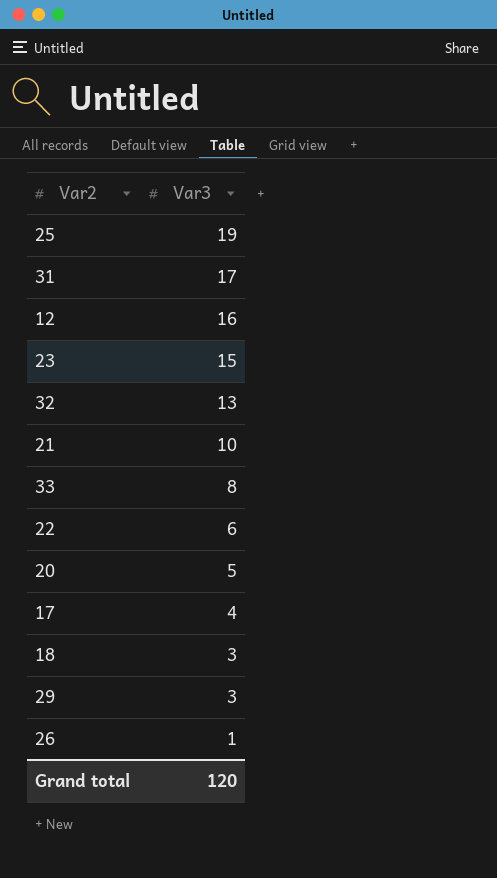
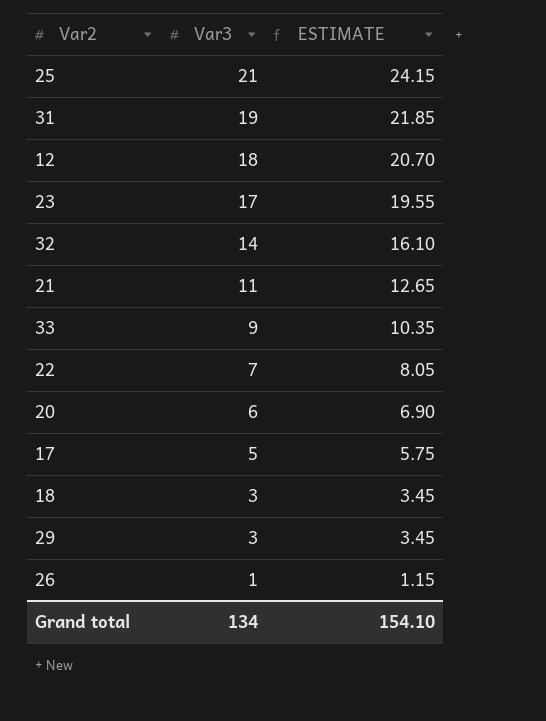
column ESTIMATE | formula: none -> [Var3] * 1.15
25 | Var3: 19 -> 21
31 | Var3: 17 -> 19
12 | Var3: 16 -> 18
23 | Var3: 15 -> 17
32 | Var3: 13 -> 14
21 | Var3: 10 -> 11
33 | Var3: 8 -> 9
22 | Var3: 6 -> 7
20 | Var3: 5 -> 6
17 | Var3: 4 -> 5
Grand total | Var3: 120 -> 134

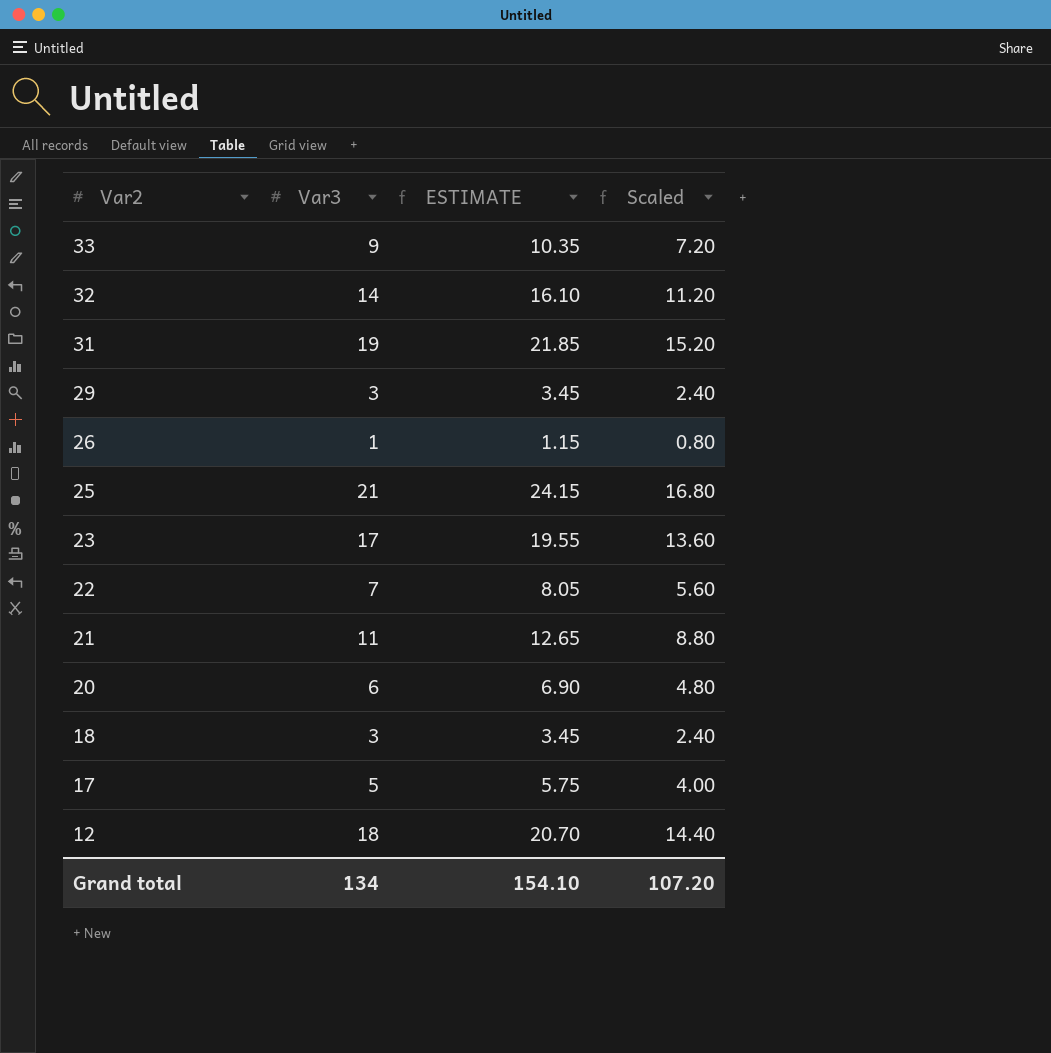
row order: Var3 descending -> Var2 descending
column Scaled | formula: none -> [Var3] * 0.8

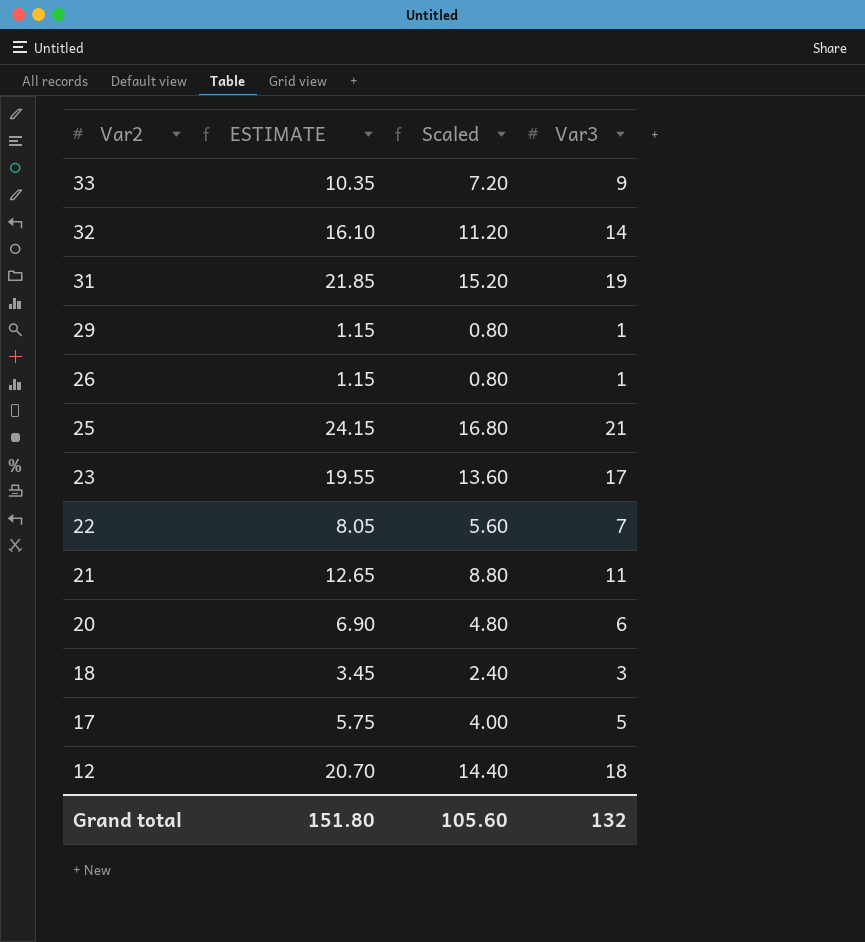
column Var3 | position: 2 -> 4
29 | ESTIMATE: 3.45 -> 1.15
29 | Scaled: 2.40 -> 0.80
29 | Var3: 3 -> 1
Grand total | ESTIMATE: 154.10 -> 151.80
Grand total | Scaled: 107.20 -> 105.60
Grand total | Var3: 134 -> 132

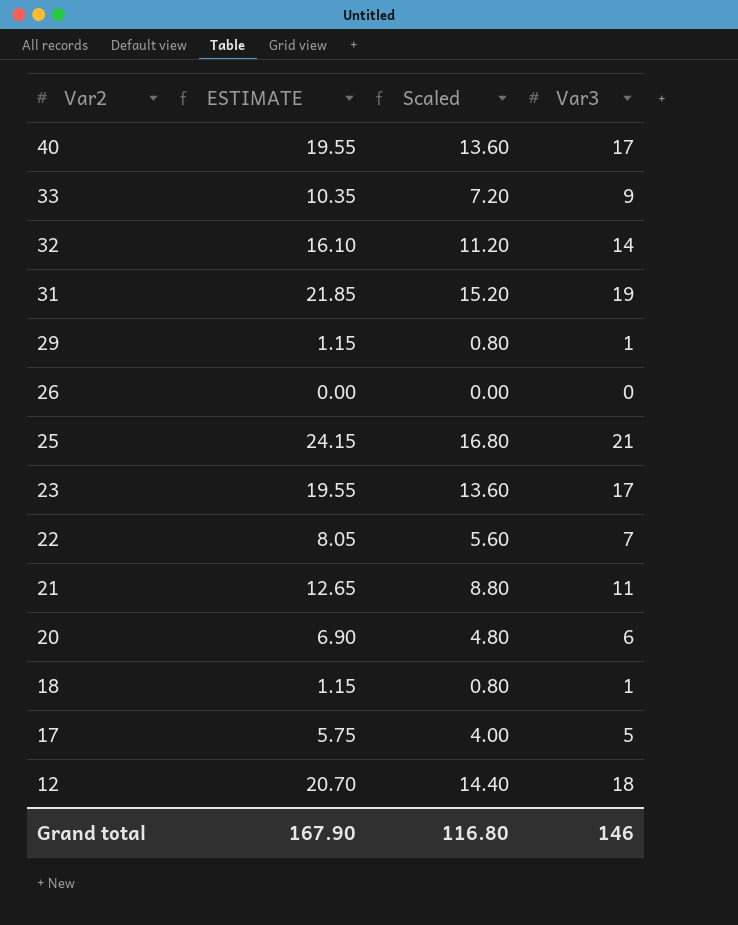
row 40: none -> 19.55 | 13.60 | 17
26 | ESTIMATE: 1.15 -> 0.00
26 | Scaled: 0.80 -> 0.00
26 | Var3: 1 -> 0
18 | ESTIMATE: 3.45 -> 1.15
18 | Scaled: 2.40 -> 0.80
18 | Var3: 3 -> 1
Grand total | ESTIMATE: 151.80 -> 167.90
Grand total | Scaled: 105.60 -> 116.80
Grand total | Var3: 132 -> 146

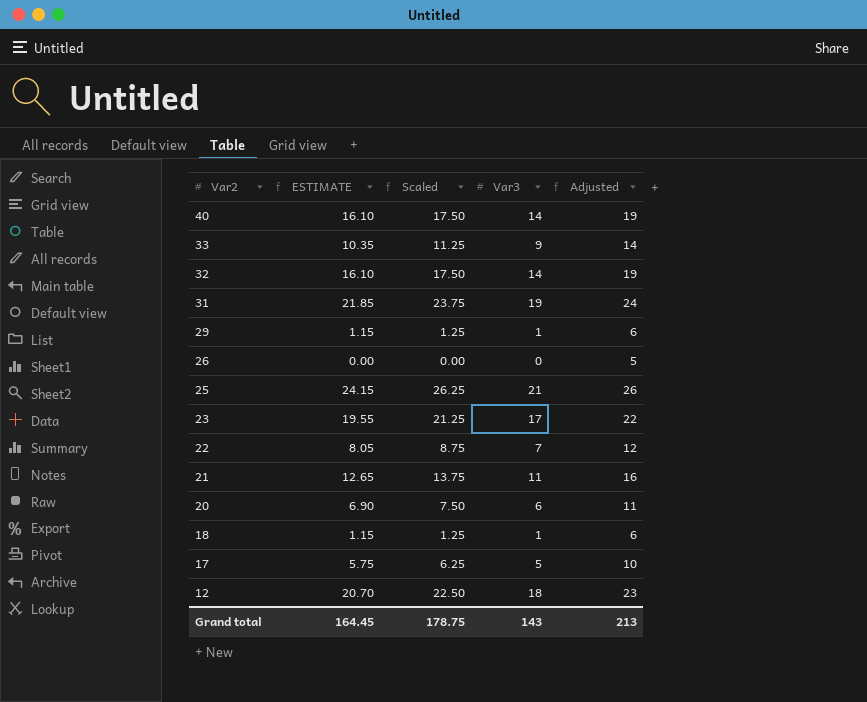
column Scaled | formula: [Var3] * 0.8 -> [Var3] * 1.25
column Adjusted | formula: none -> [Var3] + 5
40 | ESTIMATE: 19.55 -> 16.10
40 | Var3: 17 -> 14
Grand total | ESTIMATE: 167.90 -> 164.45
Grand total | Scaled: 116.80 -> 178.75
Grand total | Var3: 146 -> 143

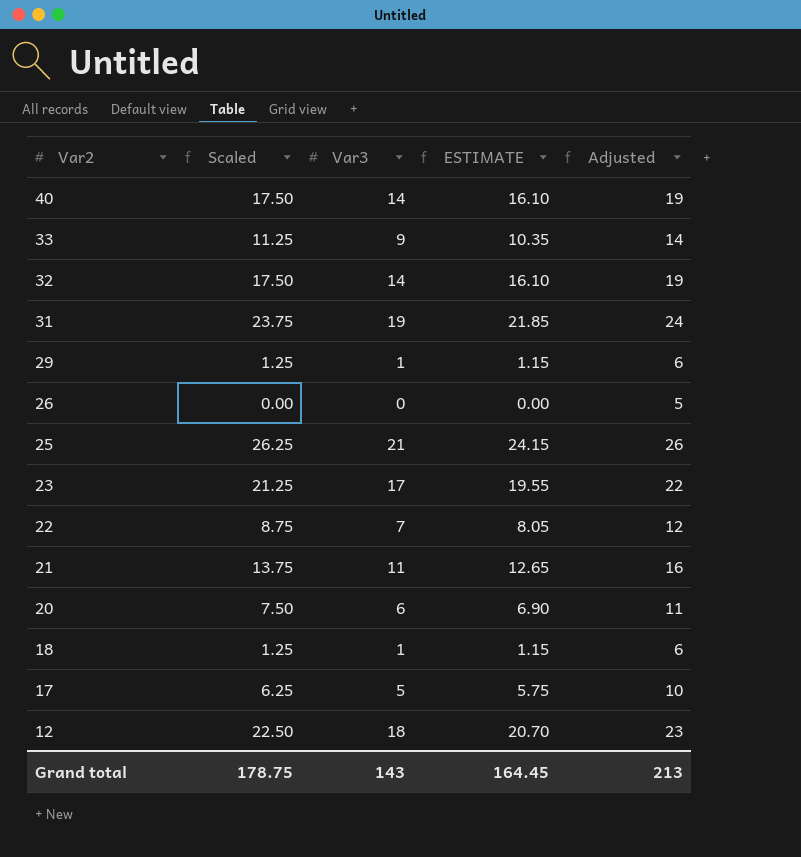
column ESTIMATE | position: 2 -> 4

